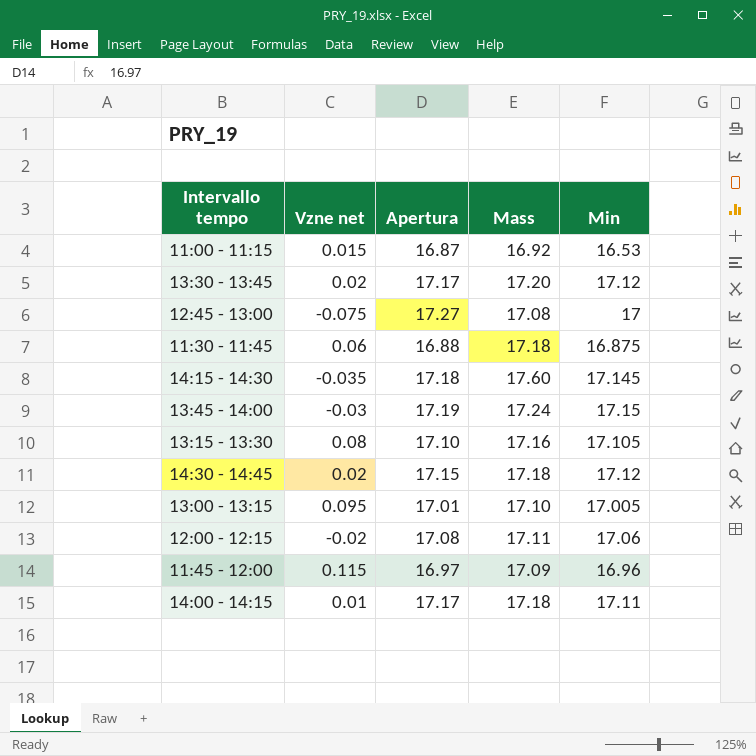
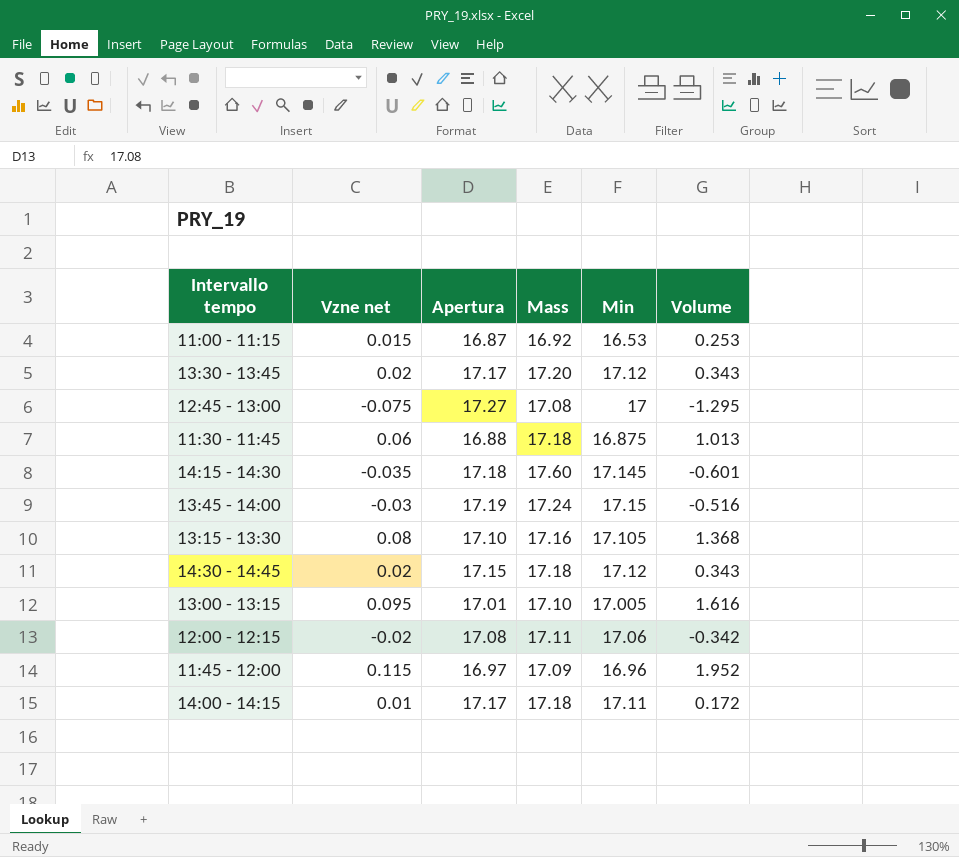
column Volume | formula: none -> [Vzne net] * [Apertura]

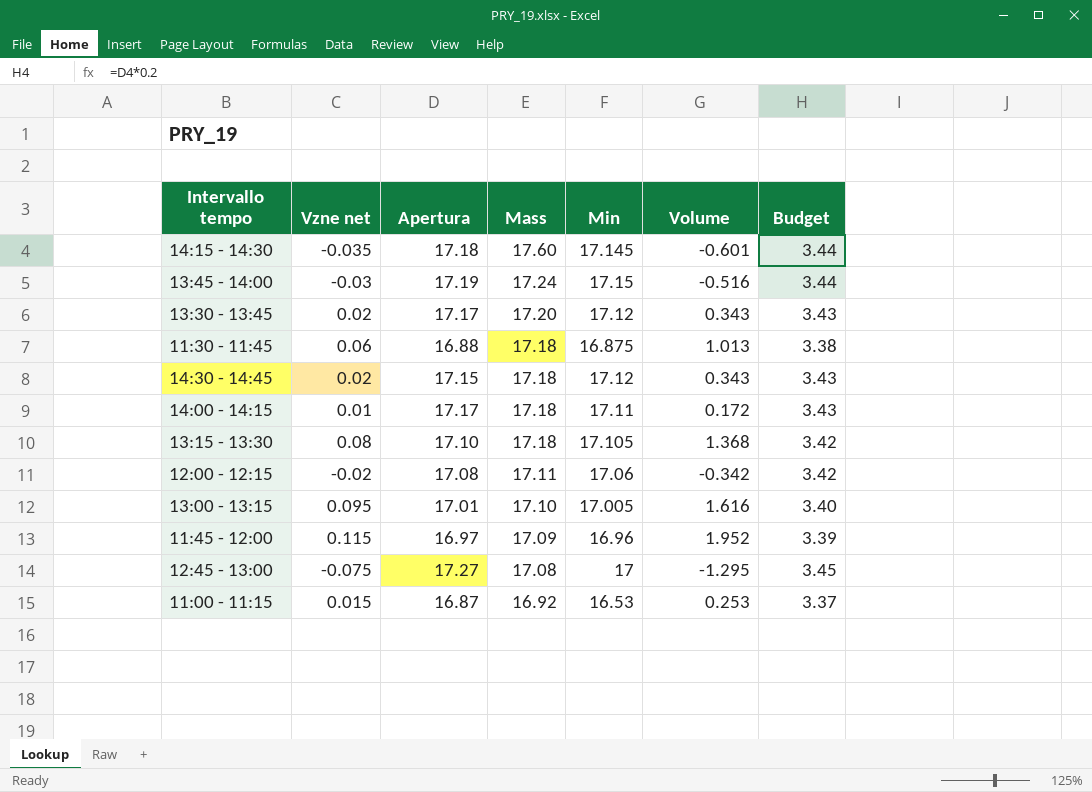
row order: none -> Mass descending
column Budget | formula: none -> [Apertura] * 0.2
13:15 - 13:30 | Mass: 17.16 -> 17.18

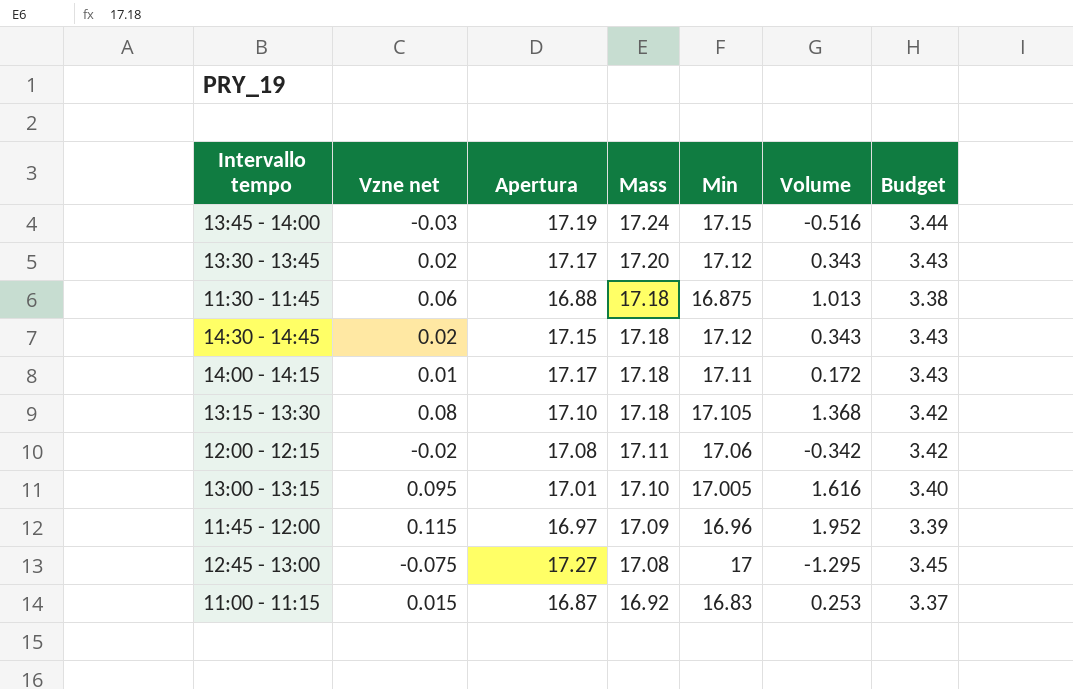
row 14:15 - 14:30: -0.035 | 17.18 | 17.60 | 17.145 | -0.601 | 3.44 -> none
11:00 - 11:15 | Min: 16.53 -> 16.83

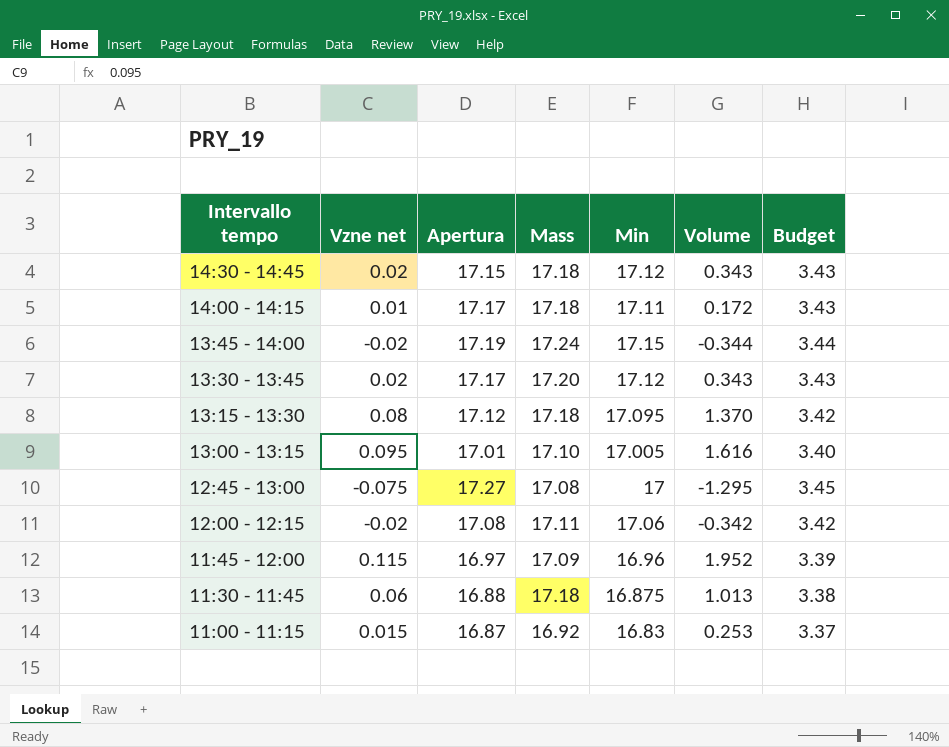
row order: Mass descending -> Intervallo tempo descending
13:45 - 14:00 | Vzne net: -0.03 -> -0.02
13:45 - 14:00 | Volume: -0.516 -> -0.344
13:15 - 13:30 | Apertura: 17.10 -> 17.12
13:15 - 13:30 | Min: 17.105 -> 17.095
13:15 - 13:30 | Volume: 1.368 -> 1.370

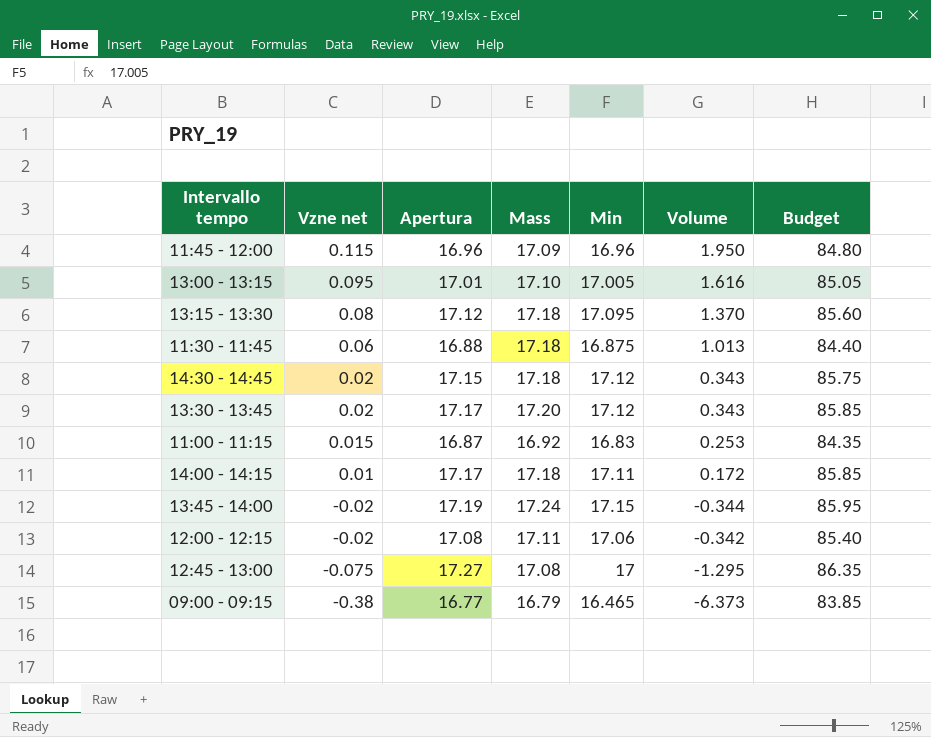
row order: Intervallo tempo descending -> Vzne net descending
column Budget | formula: [Apertura] * 0.2 -> [Apertura] * 5
11:45 - 12:00 | Apertura: 16.97 -> 16.96
11:45 - 12:00 | Volume: 1.952 -> 1.950
row 09:00 - 09:15: none -> -0.38 | 16.77 | 16.79 | 16.465 | -6.373 | 83.85

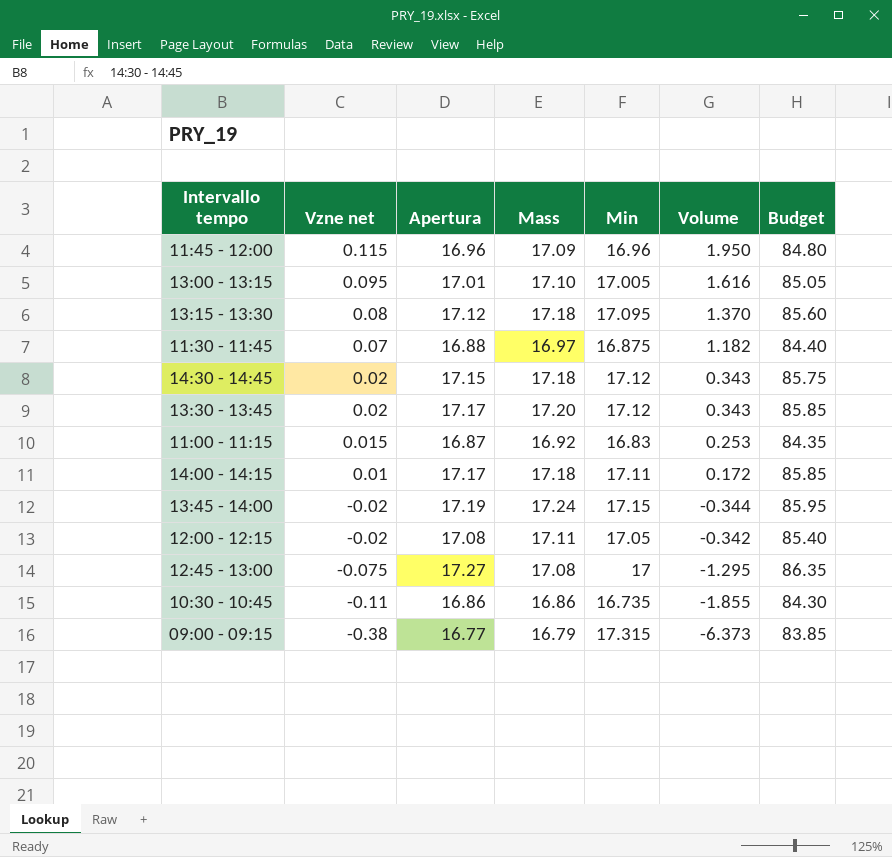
11:30 - 11:45 | Vzne net: 0.06 -> 0.07
11:30 - 11:45 | Mass: 17.18 -> 16.97
11:30 - 11:45 | Volume: 1.013 -> 1.182
12:00 - 12:15 | Min: 17.06 -> 17.05
row 10:30 - 10:45: none -> -0.11 | 16.86 | 16.86 | 16.735 | -1.855 | 84.30
09:00 - 09:15 | Min: 16.465 -> 17.315

